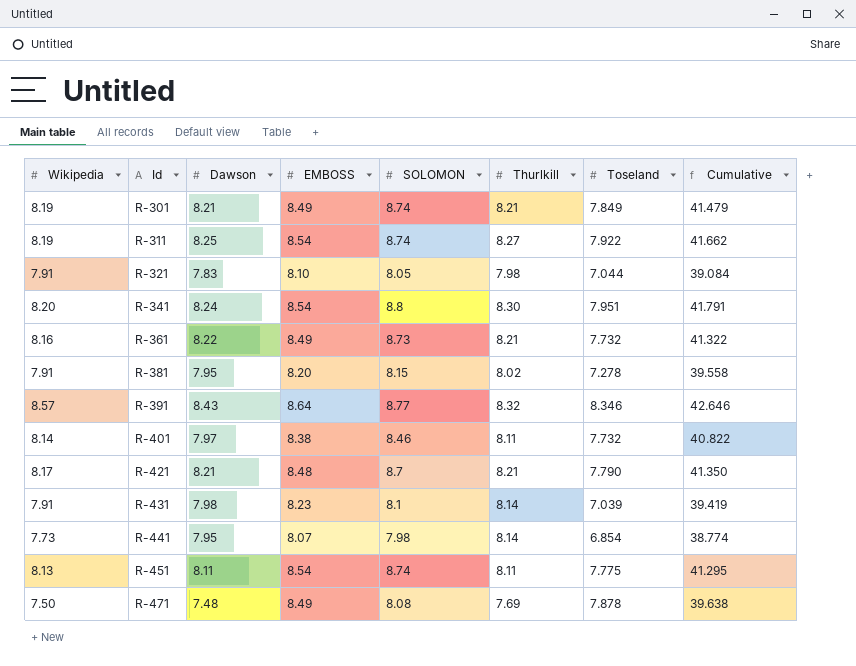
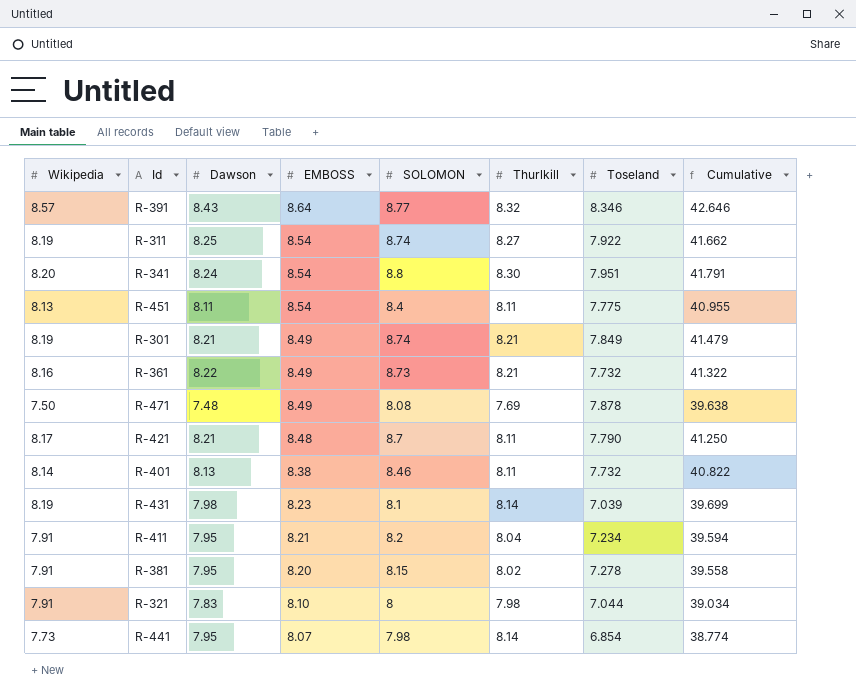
row order: Id ascending -> EMBOSS descending
R-451 | SOLOMON: 8.74 -> 8.4
R-451 | Cumulative: 41.295 -> 40.955
R-421 | Thurlkill: 8.21 -> 8.11
R-421 | Cumulative: 41.350 -> 41.250
R-401 | Dawson: 7.97 -> 8.13
R-431 | Wikipedia: 7.91 -> 8.19
R-431 | Cumulative: 39.419 -> 39.699
row R-411: none -> 7.91 | 7.95 | 8.21 | 8.2 | 8.04 | 7.234 | 39.594
R-321 | SOLOMON: 8.05 -> 8
R-321 | Cumulative: 39.084 -> 39.034

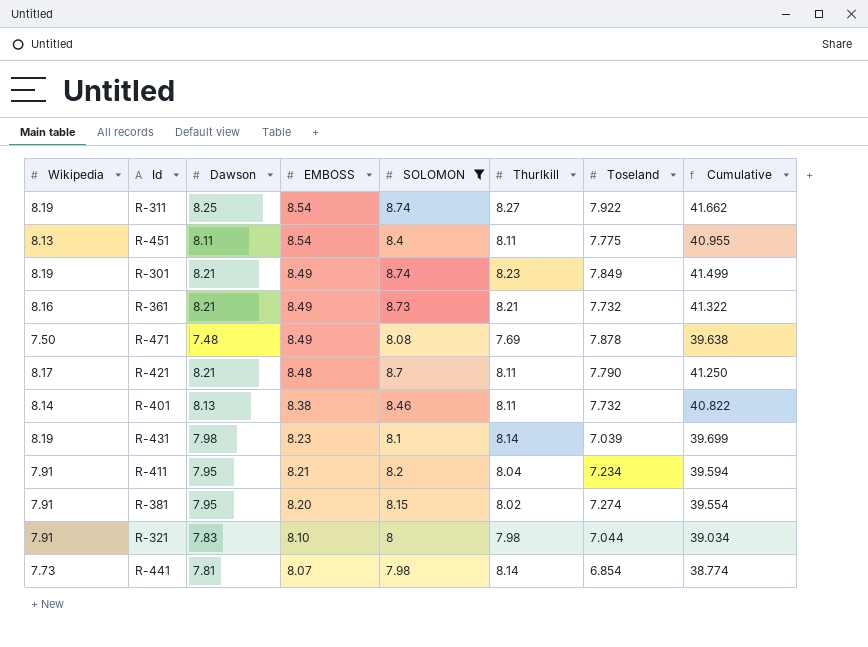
filter: none -> SOLOMON <= 8.74
R-301 | Thurlkill: 8.21 -> 8.23
R-301 | Cumulative: 41.479 -> 41.499
R-361 | Dawson: 8.22 -> 8.21
R-381 | Toseland: 7.278 -> 7.274
R-381 | Cumulative: 39.558 -> 39.554
R-441 | Dawson: 7.95 -> 7.81

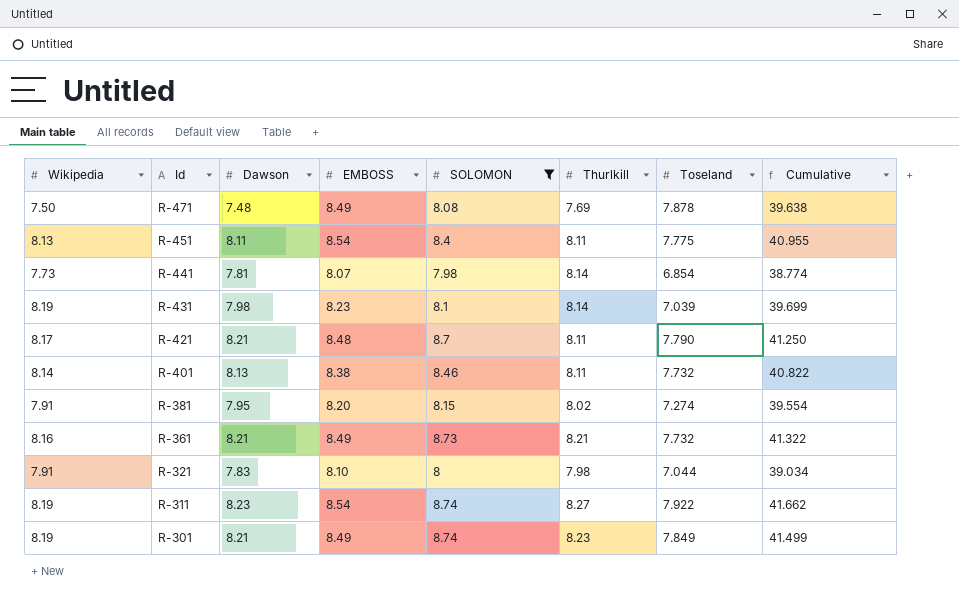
row order: EMBOSS descending -> Id descending
row R-411: 7.91 | 7.95 | 8.21 | 8.2 | 8.04 | 7.234 | 39.594 -> none
R-311 | Dawson: 8.25 -> 8.23

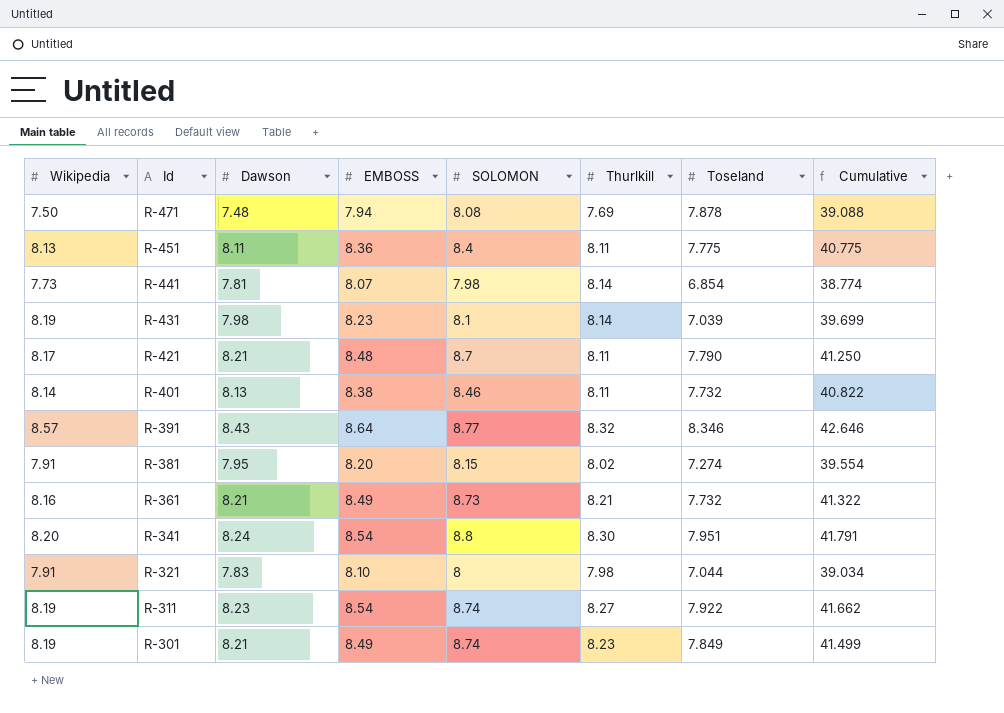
filter: SOLOMON <= 8.74 -> none
R-471 | EMBOSS: 8.49 -> 7.94
R-471 | Cumulative: 39.638 -> 39.088
R-451 | EMBOSS: 8.54 -> 8.36
R-451 | Cumulative: 40.955 -> 40.775

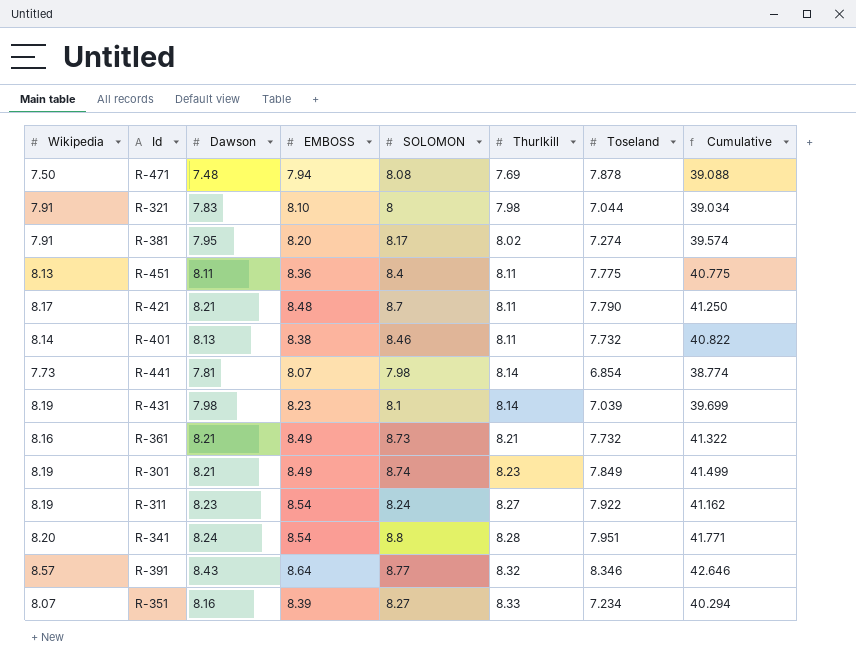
row order: Id descending -> Thurlkill ascending
R-381 | SOLOMON: 8.15 -> 8.17
R-381 | Cumulative: 39.554 -> 39.574
R-311 | SOLOMON: 8.74 -> 8.24
R-311 | Cumulative: 41.662 -> 41.162
R-341 | Thurlkill: 8.30 -> 8.28
R-341 | Cumulative: 41.791 -> 41.771
row R-351: none -> 8.07 | 8.16 | 8.39 | 8.27 | 8.33 | 7.234 | 40.294

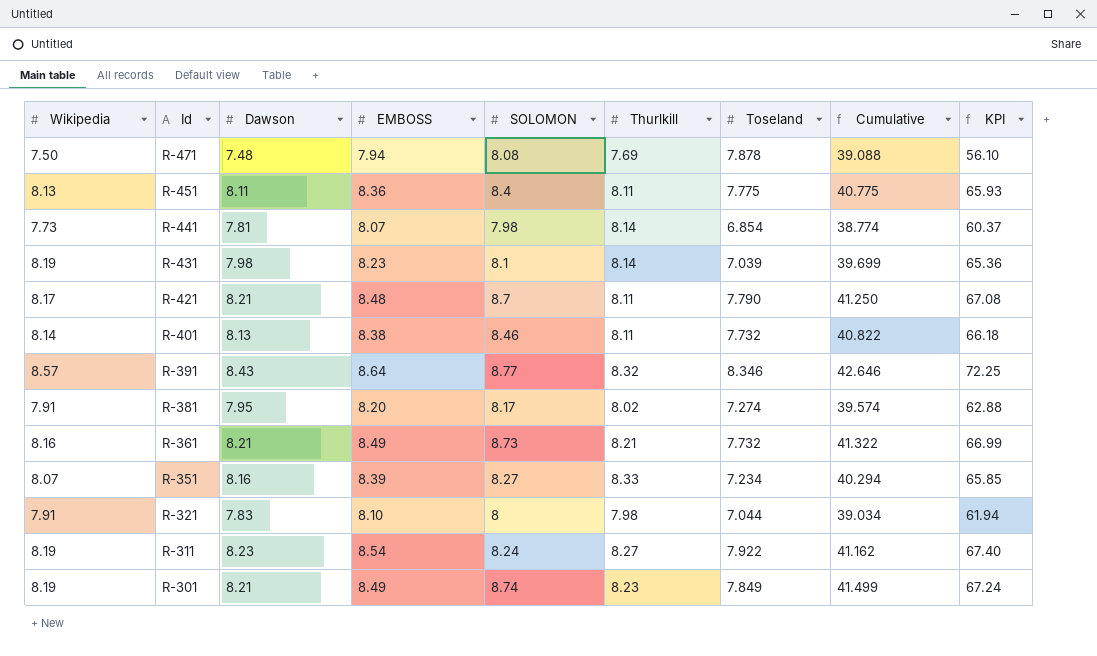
row order: Thurlkill ascending -> Id descending
column KPI | formula: none -> [Wikipedia] * [Dawson]
row R-341: 8.20 | 8.24 | 8.54 | 8.8 | 8.28 | 7.951 | 41.771 -> none

